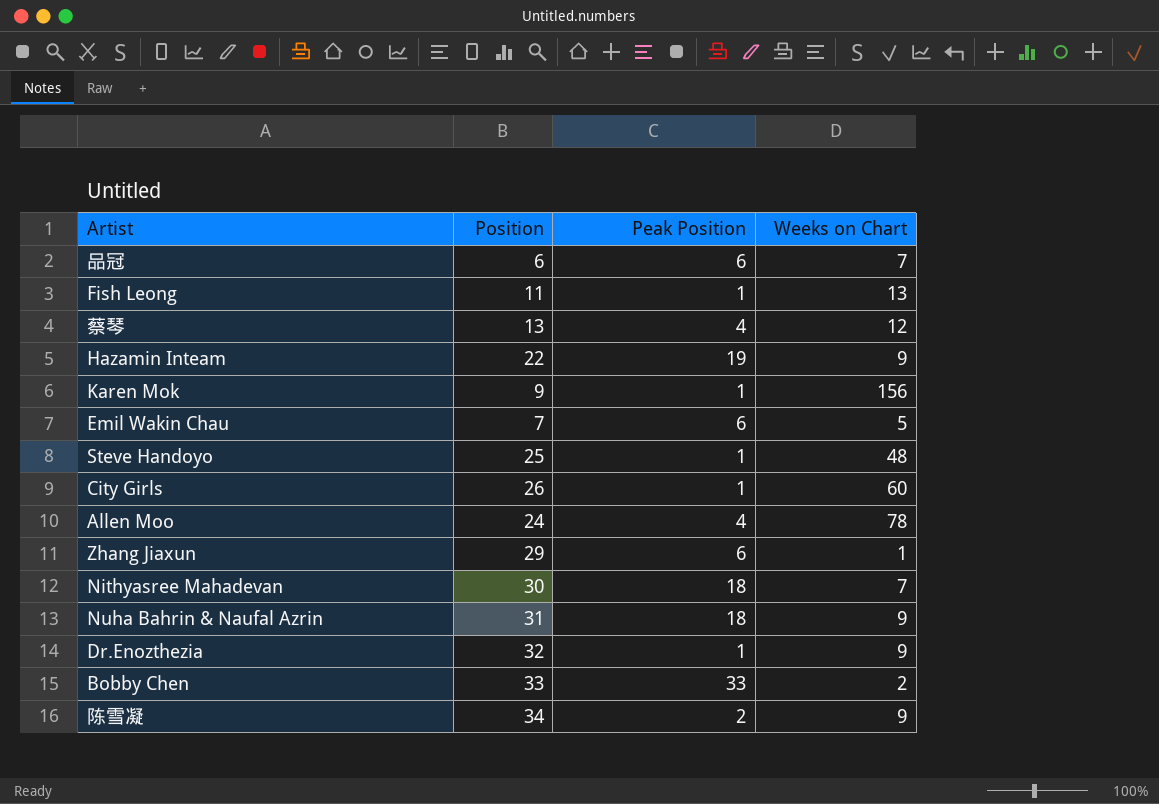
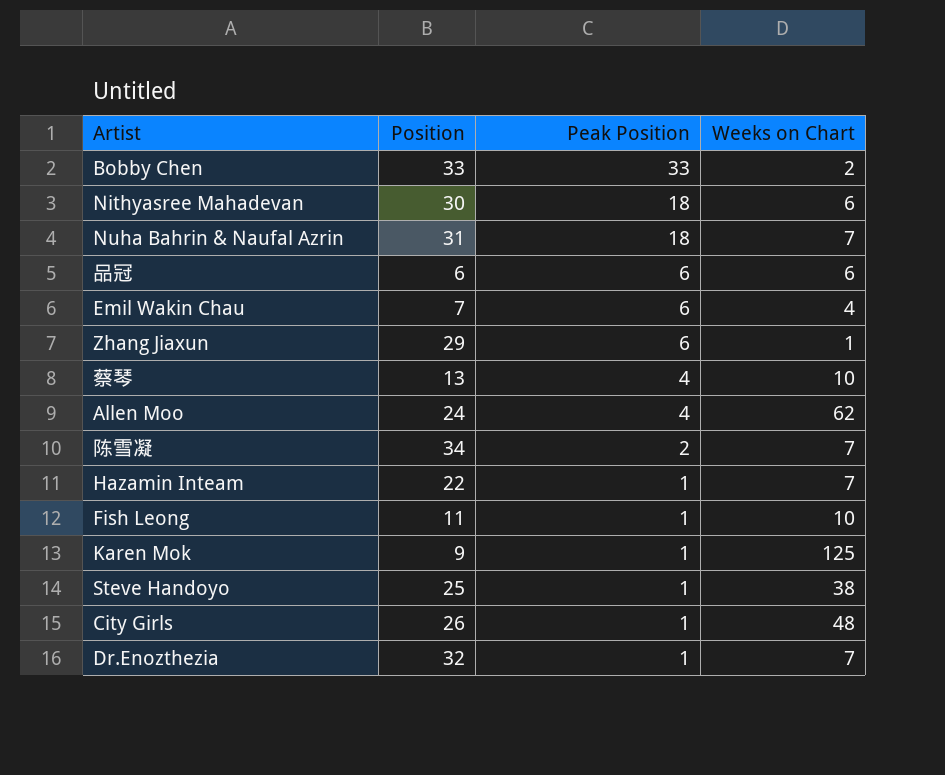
row order: none -> Peak Position descending
Nithyasree Mahadevan | Weeks on Chart: 7 -> 6
Nuha Bahrin & Naufal Azrin | Weeks on Chart: 9 -> 7
品冠 | Weeks on Chart: 7 -> 6
Emil Wakin Chau | Weeks on Chart: 5 -> 4
蔡琴 | Weeks on Chart: 12 -> 10
Allen Moo | Weeks on Chart: 78 -> 62
陈雪凝 | Weeks on Chart: 9 -> 7
Hazamin Inteam | Peak Position: 19 -> 1
Hazamin Inteam | Weeks on Chart: 9 -> 7
Fish Leong | Weeks on Chart: 13 -> 10
Karen Mok | Weeks on Chart: 156 -> 125
Steve Handoyo | Weeks on Chart: 48 -> 38
City Girls | Weeks on Chart: 60 -> 48
Dr.Enozthezia | Weeks on Chart: 9 -> 7

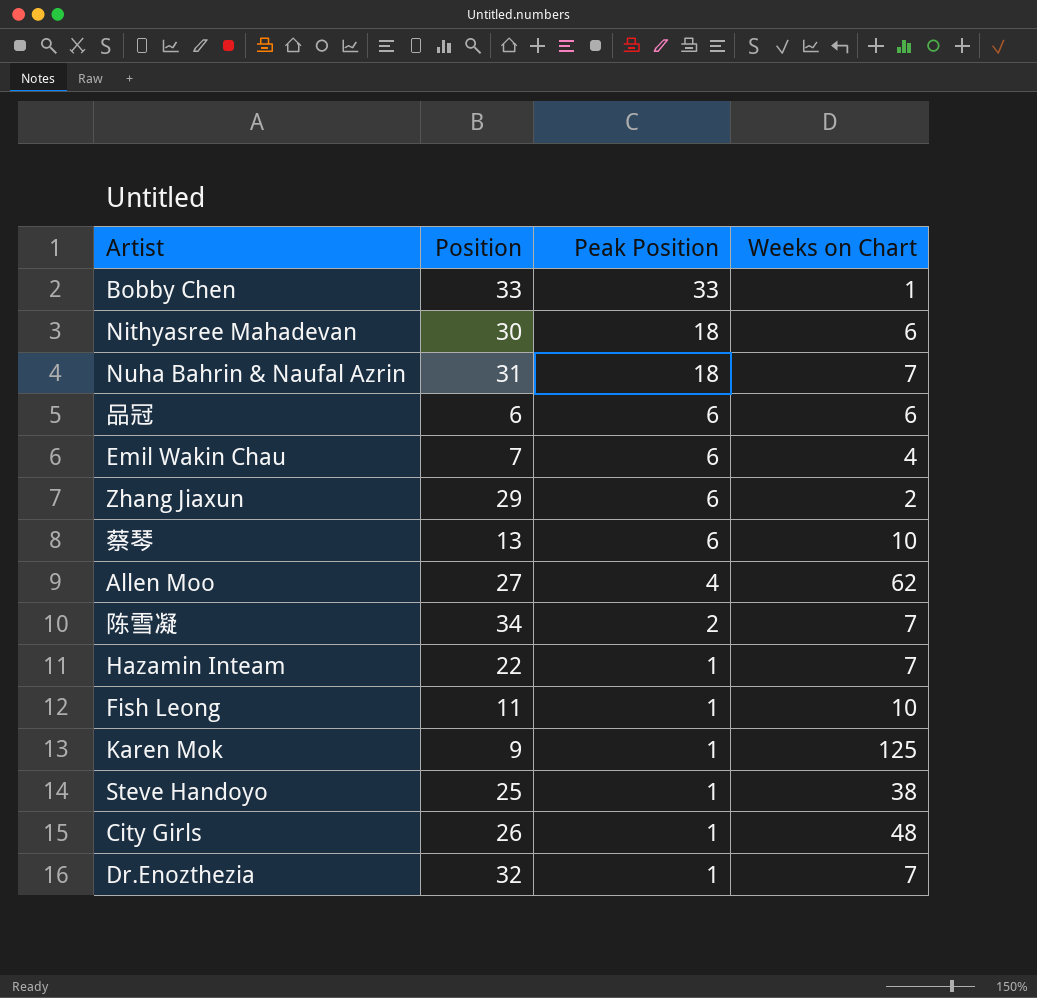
Bobby Chen | Weeks on Chart: 2 -> 1
Zhang Jiaxun | Weeks on Chart: 1 -> 2
蔡琴 | Peak Position: 4 -> 6
Allen Moo | Position: 24 -> 27

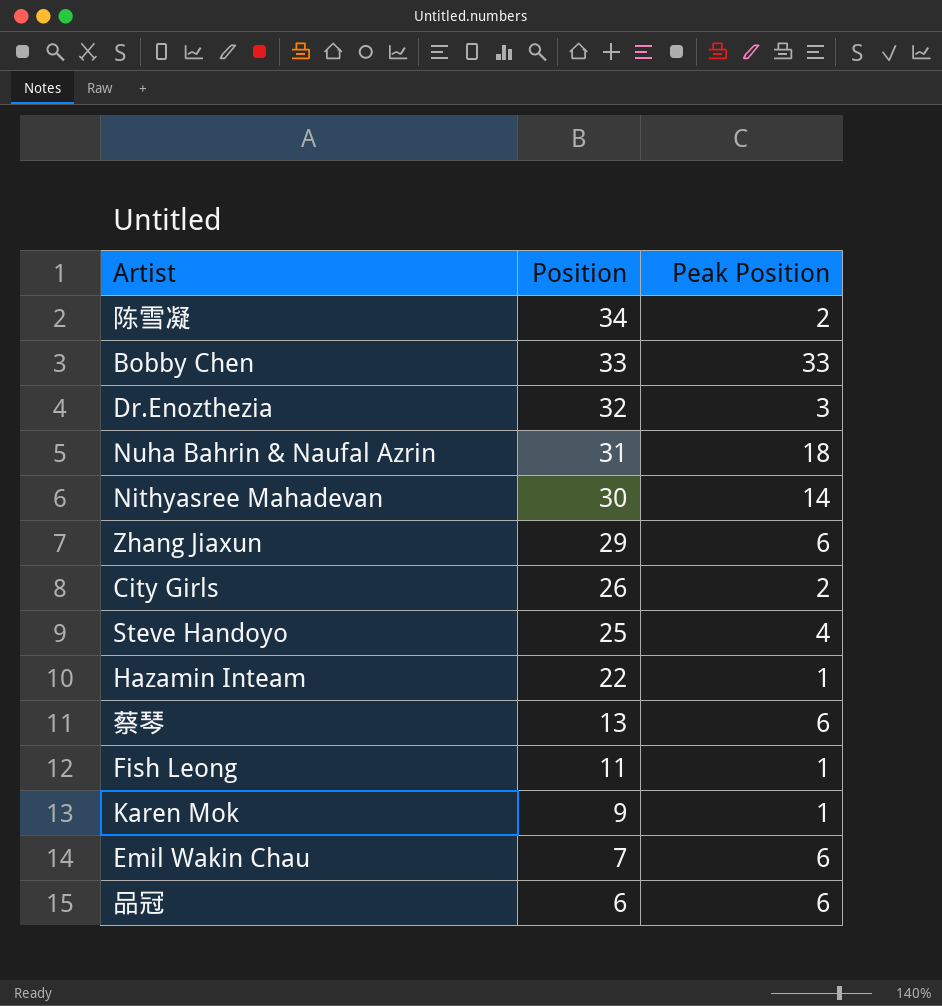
row order: Peak Position descending -> Position descending
column Weeks on Chart | position: 4 -> none
row Allen Moo: 27 | 4 | 62 -> none
Dr.Enozthezia | Peak Position: 1 -> 3
Nithyasree Mahadevan | Peak Position: 18 -> 14
City Girls | Peak Position: 1 -> 2
Steve Handoyo | Peak Position: 1 -> 4

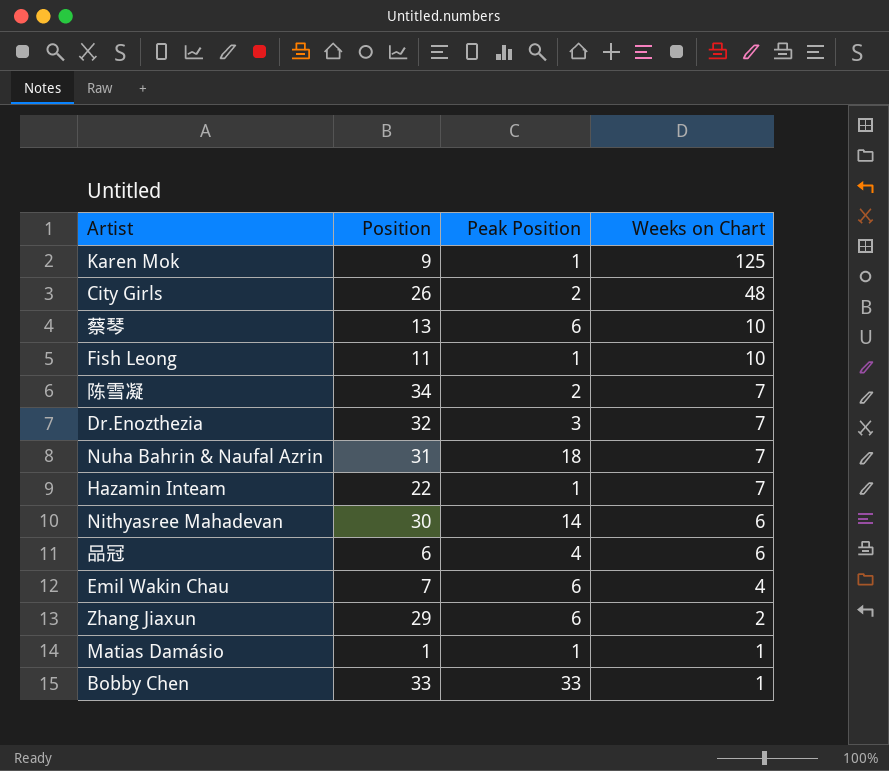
row order: Position descending -> Weeks on Chart descending
column Weeks on Chart | position: none -> 4
row Steve Handoyo: 25 | 4 -> none
品冠 | Peak Position: 6 -> 4
row Matias Damásio: none -> 1 | 1 | 1

